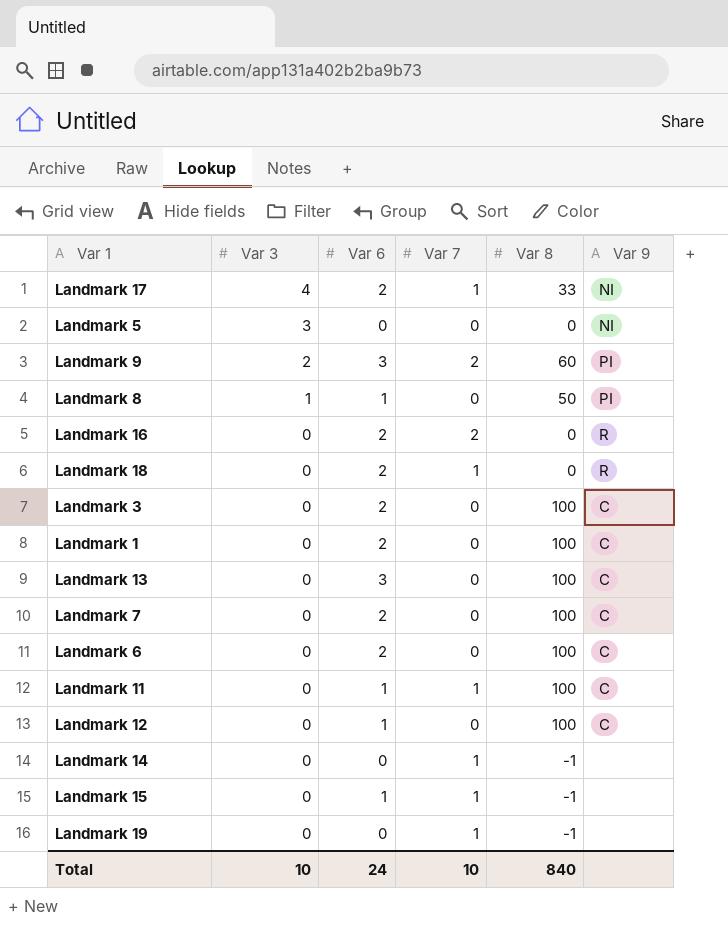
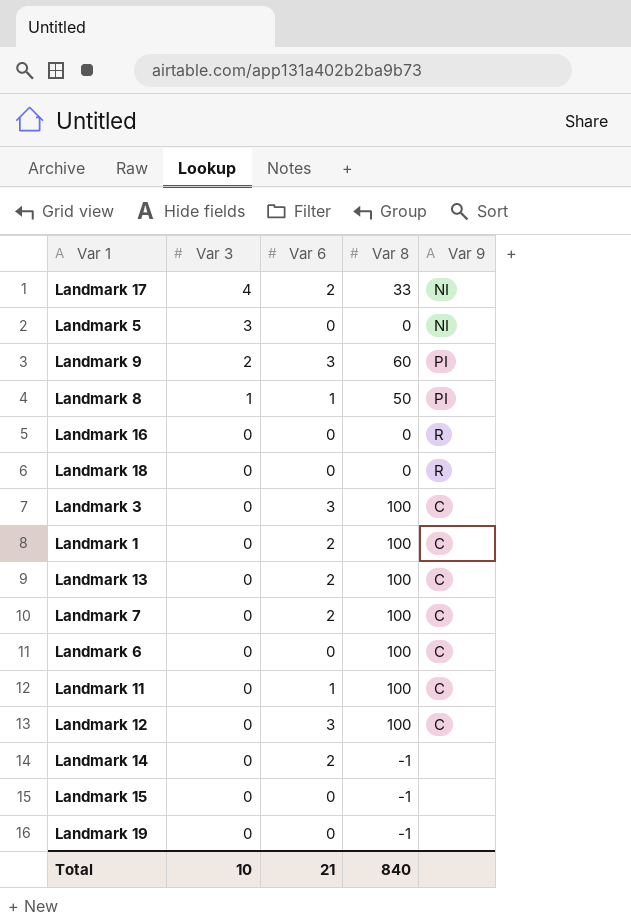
column Var 7 | position: 4 -> none
Landmark 16 | Var 6: 2 -> 0
Landmark 18 | Var 6: 2 -> 0
Landmark 3 | Var 6: 2 -> 3
Landmark 13 | Var 6: 3 -> 2
Landmark 6 | Var 6: 2 -> 0
Landmark 12 | Var 6: 1 -> 3
Landmark 14 | Var 6: 0 -> 2
Landmark 15 | Var 6: 1 -> 0
Total | Var 6: 24 -> 21

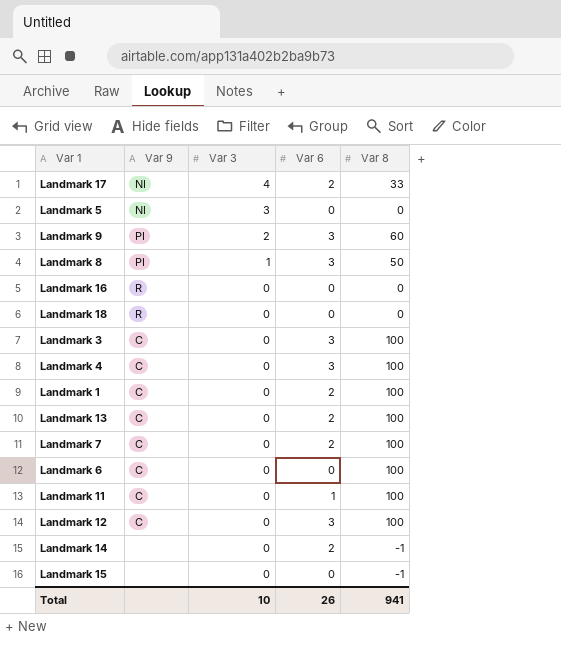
column Var 9 | position: 5 -> 2
row Landmark 19: 0 | 0 | -1 | none -> none
Landmark 8 | Var 6: 1 -> 3
row Landmark 4: none -> C | 0 | 3 | 100
Total | Var 6: 21 -> 26
Total | Var 8: 840 -> 941

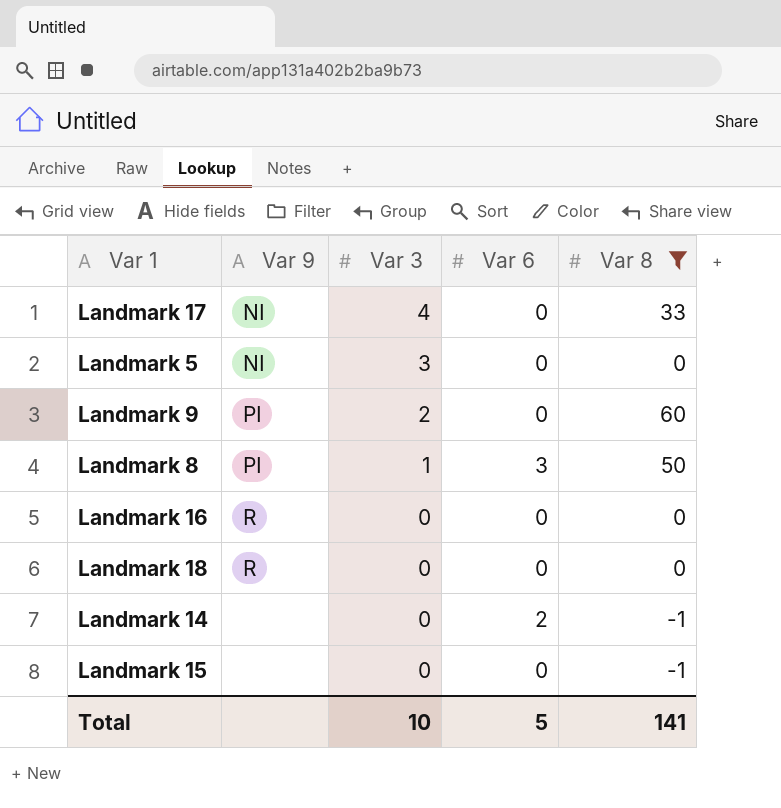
filter: none -> Var 8 != 100
Landmark 17 | Var 6: 2 -> 0
Landmark 9 | Var 6: 3 -> 0
Total | Var 6: 26 -> 5
Total | Var 8: 941 -> 141

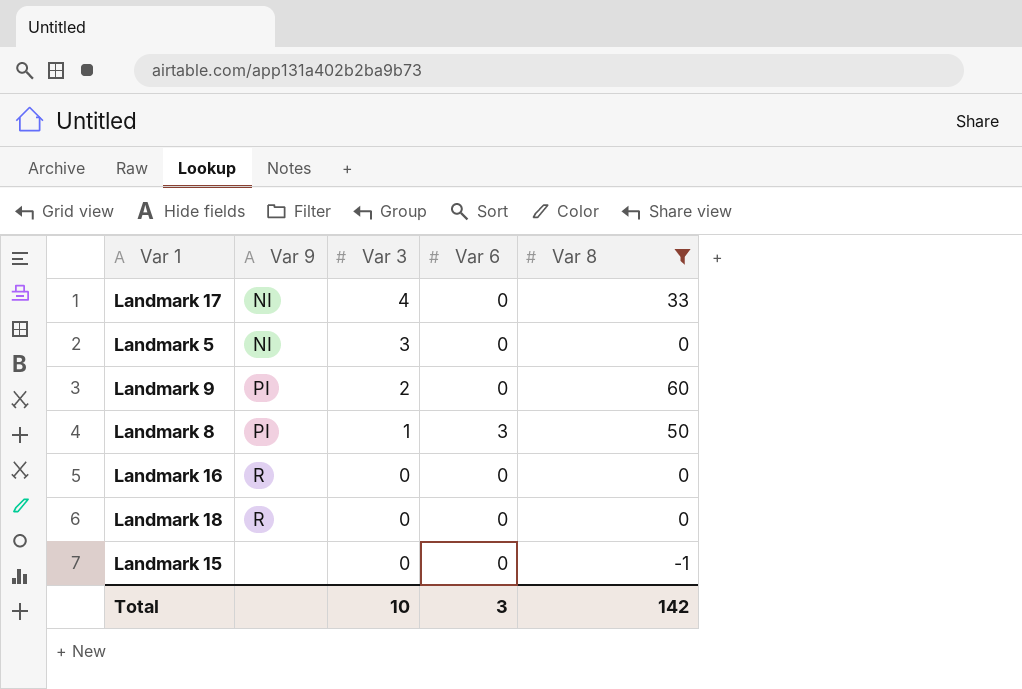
row Landmark 14: none | 0 | 2 | -1 -> none
Total | Var 6: 5 -> 3
Total | Var 8: 141 -> 142

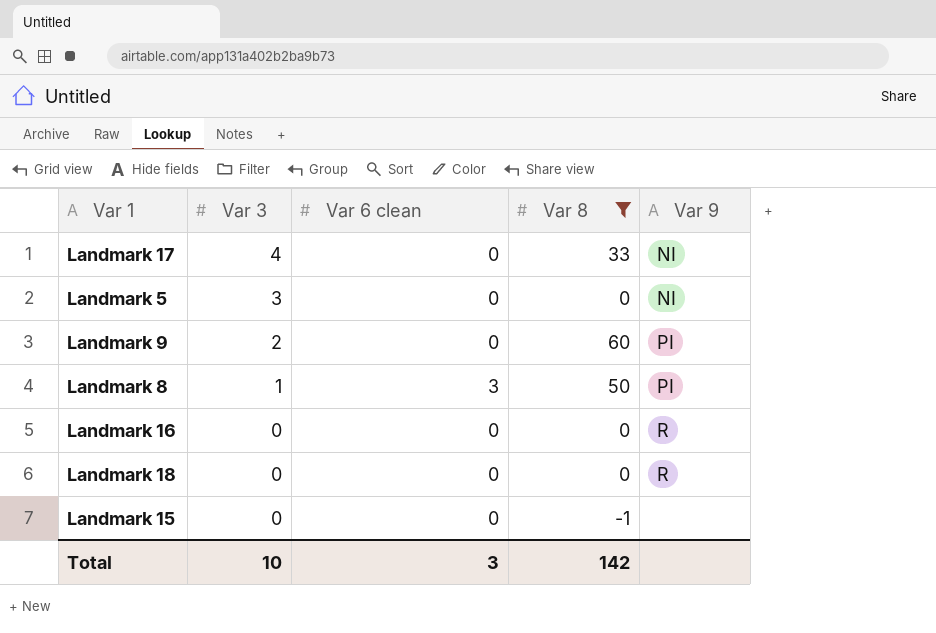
column name: Var 6 -> Var 6 clean
column Var 9 | position: 2 -> 5

